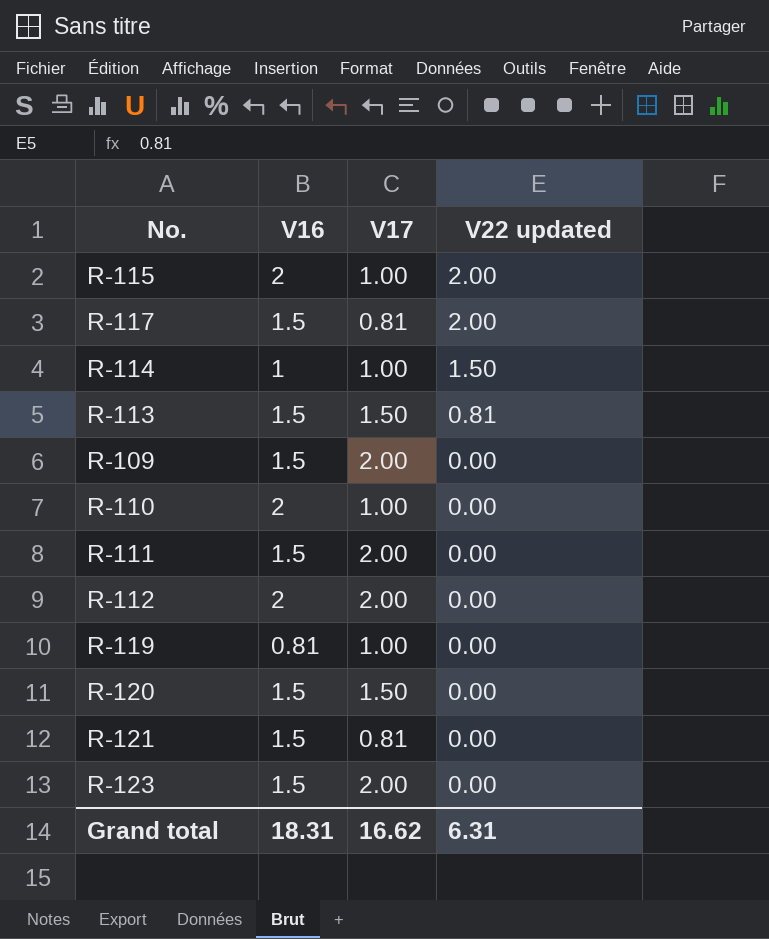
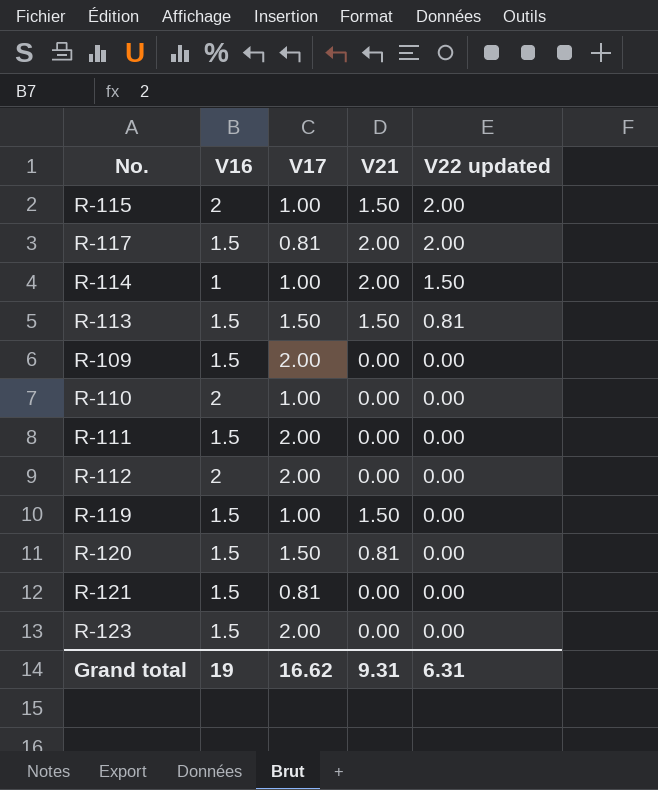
column V21 | position: none -> 4
R-119 | V16: 0.81 -> 1.5
Grand total | V16: 18.31 -> 19

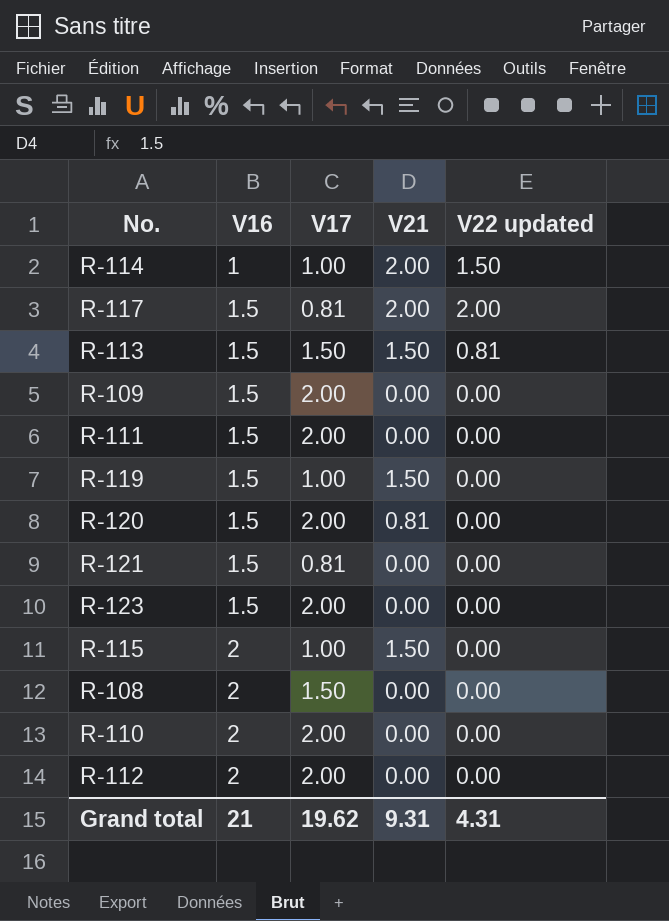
row order: V22 updated descending -> V16 ascending
R-120 | V17: 1.50 -> 2.00
R-115 | V22 updated: 2.00 -> 0.00
row R-108: none -> 2 | 1.50 | 0.00 | 0.00
R-110 | V17: 1.00 -> 2.00
Grand total | V16: 19 -> 21
Grand total | V17: 16.62 -> 19.62
Grand total | V22 updated: 6.31 -> 4.31

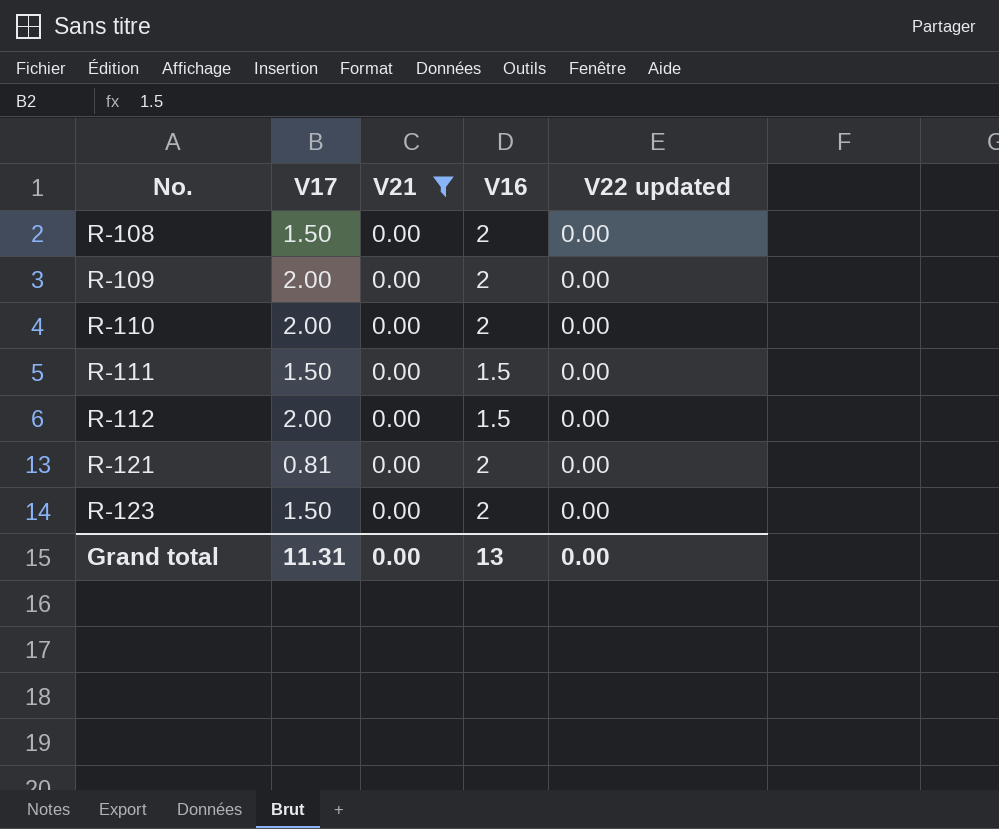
filter: none -> V21 = 0.00
row order: V16 ascending -> No. ascending
column V16 | position: 2 -> 4
R-109 | V16: 1.5 -> 2
R-111 | V17: 2.00 -> 1.50
R-112 | V16: 2 -> 1.5
R-121 | V16: 1.5 -> 2
R-123 | V17: 2.00 -> 1.50
R-123 | V16: 1.5 -> 2
Grand total | V17: 19.62 -> 11.31
Grand total | V21: 9.31 -> 0.00
Grand total | V16: 21 -> 13
Grand total | V22 updated: 4.31 -> 0.00

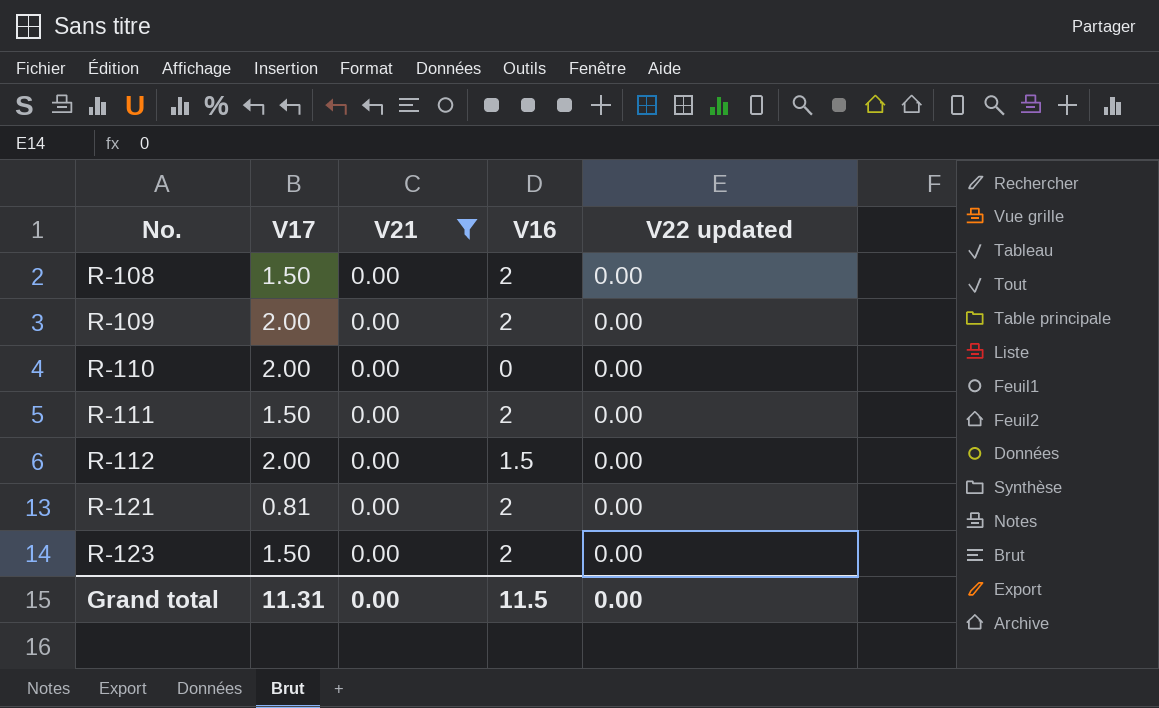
R-110 | V16: 2 -> 0
R-111 | V16: 1.5 -> 2
Grand total | V16: 13 -> 11.5

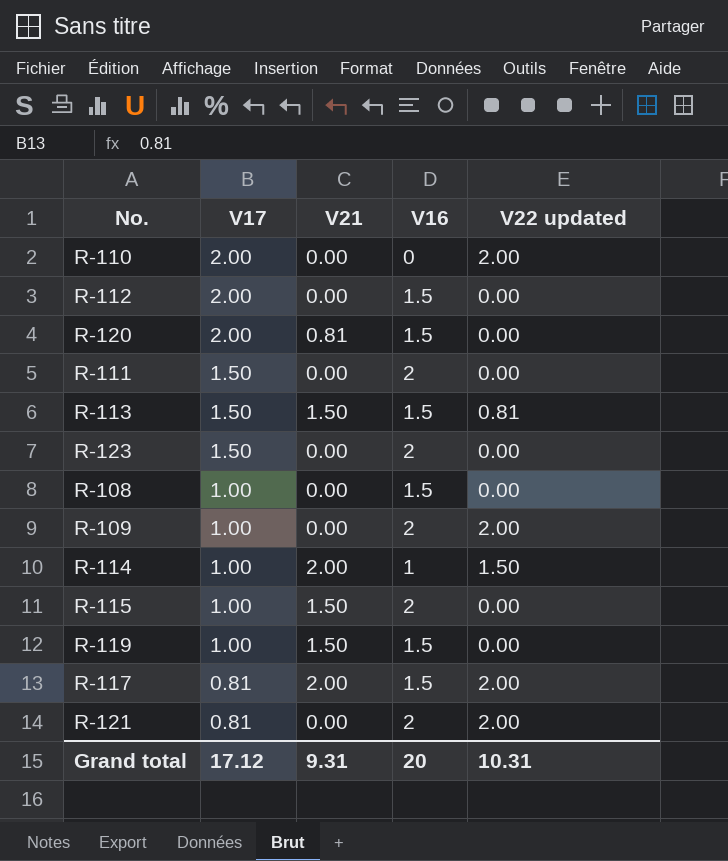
filter: V21 = 0.00 -> none
row order: No. ascending -> V17 descending
R-110 | V22 updated: 0.00 -> 2.00
R-108 | V17: 1.50 -> 1.00
R-108 | V16: 2 -> 1.5
R-109 | V17: 2.00 -> 1.00
R-109 | V22 updated: 0.00 -> 2.00
R-121 | V22 updated: 0.00 -> 2.00
Grand total | V17: 11.31 -> 17.12
Grand total | V21: 0.00 -> 9.31
Grand total | V16: 11.5 -> 20
Grand total | V22 updated: 0.00 -> 10.31

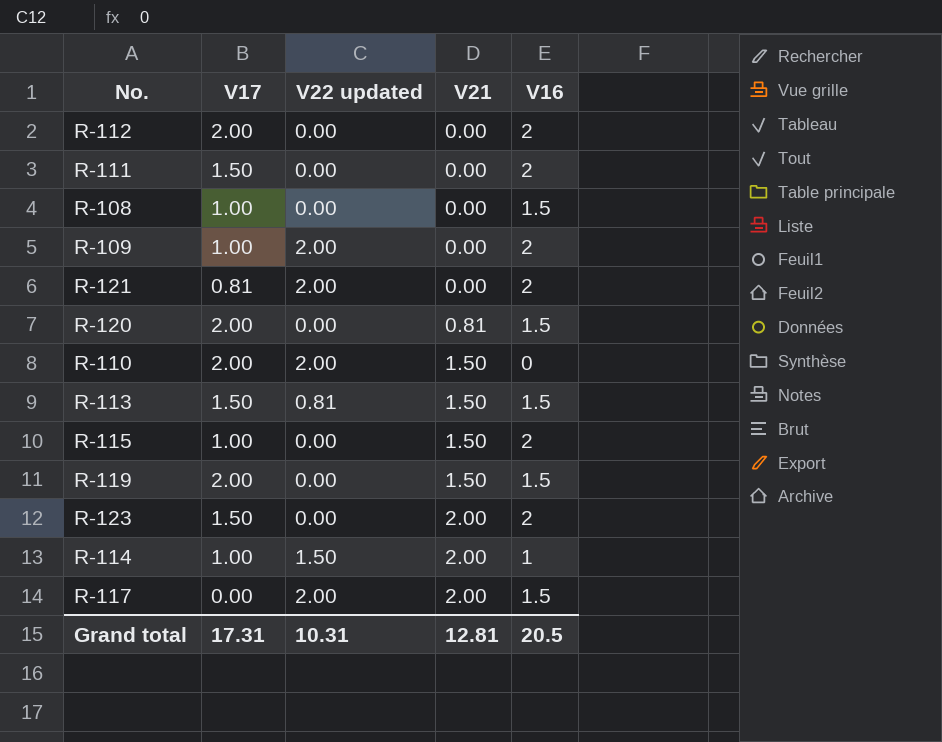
row order: V17 descending -> V21 ascending
column V22 updated | position: 5 -> 3
R-112 | V16: 1.5 -> 2
R-110 | V21: 0.00 -> 1.50
R-119 | V17: 1.00 -> 2.00
R-123 | V21: 0.00 -> 2.00
R-117 | V17: 0.81 -> 0.00
Grand total | V17: 17.12 -> 17.31
Grand total | V21: 9.31 -> 12.81
Grand total | V16: 20 -> 20.5

